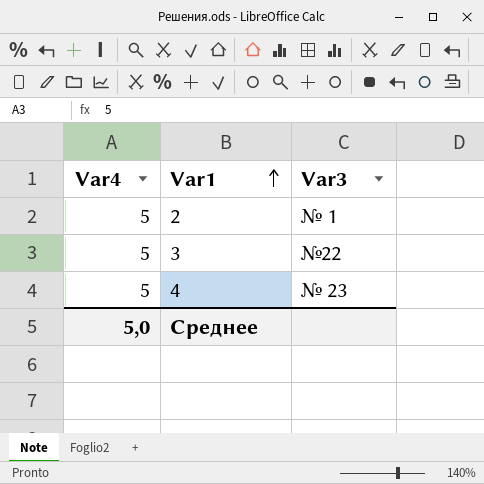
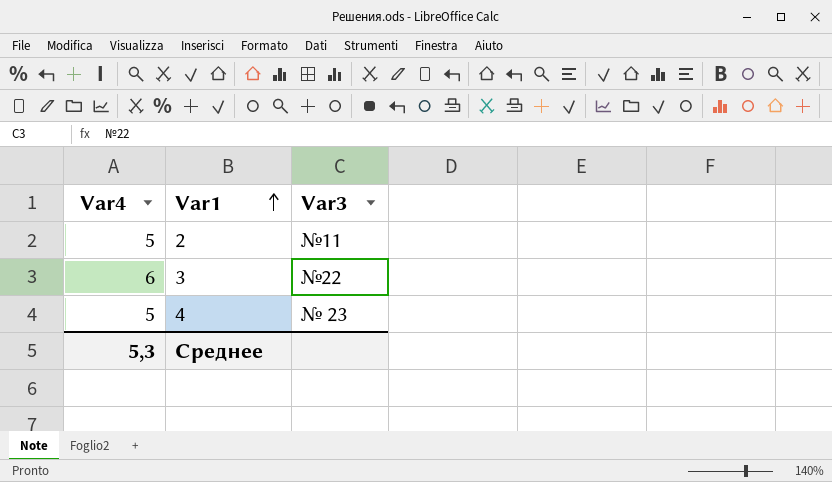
2 | Var3: № 1 -> №11
3 | Var4: 5 -> 6
Среднее | Var4: 5,0 -> 5,3

